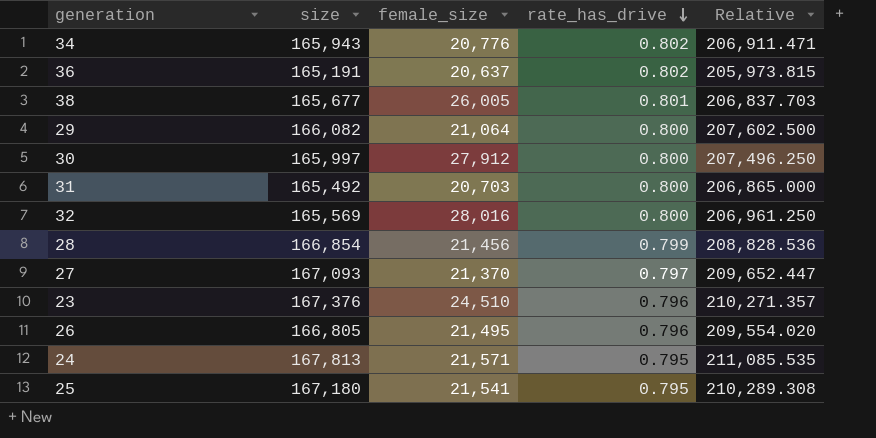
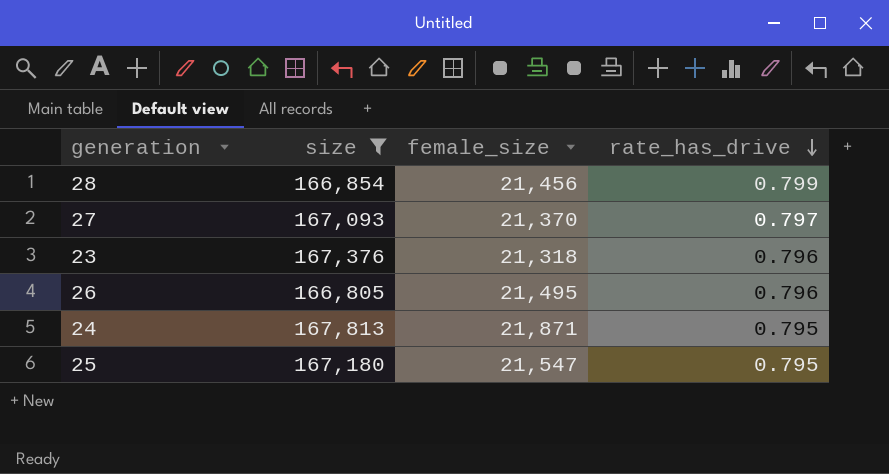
filter: none -> size >= 166,805
column Relative | formula: [size] / [rate_has_drive] -> none
23 | female_size: 24,510 -> 21,318
24 | female_size: 21,571 -> 21,871
25 | female_size: 21,541 -> 21,547

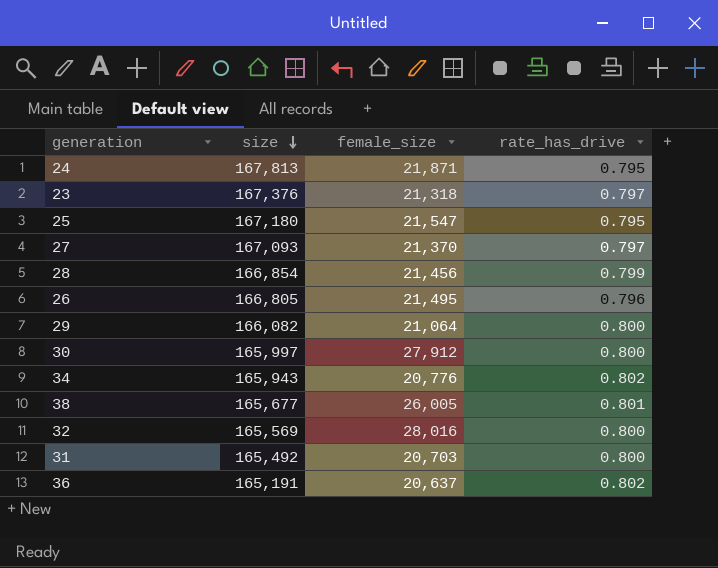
filter: size >= 166,805 -> none
row order: rate_has_drive descending -> size descending
23 | rate_has_drive: 0.796 -> 0.797

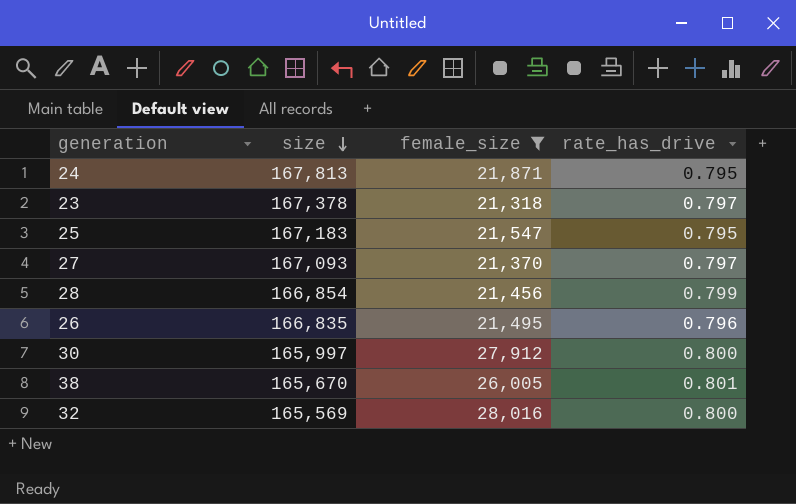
filter: none -> female_size >= 21,318
23 | size: 167,376 -> 167,378
25 | size: 167,180 -> 167,183
26 | size: 166,805 -> 166,835
38 | size: 165,677 -> 165,670

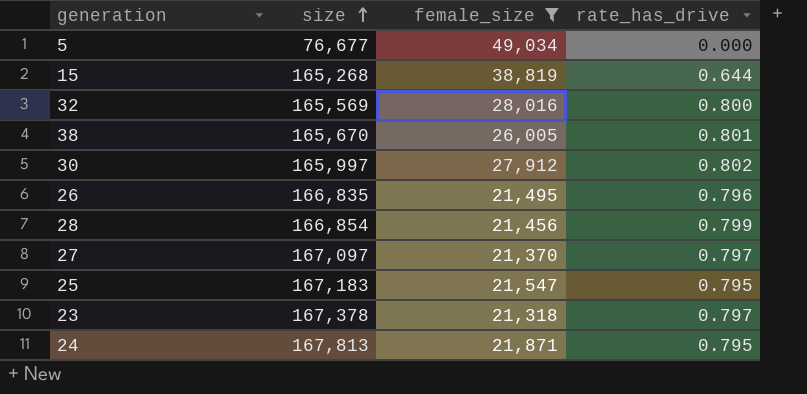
row order: size descending -> size ascending
row 5: none -> 76,677 | 49,034 | 0.000
row 15: none -> 165,268 | 38,819 | 0.644
30 | rate_has_drive: 0.800 -> 0.802
27 | size: 167,093 -> 167,097

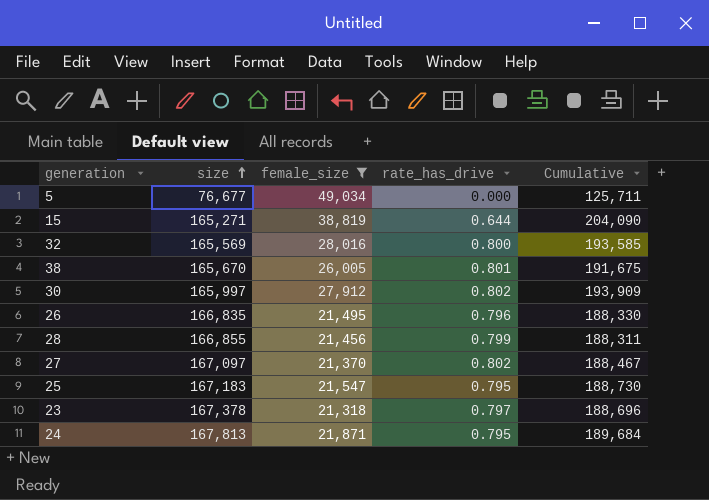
column Cumulative | formula: none -> [size] + [female_size]
15 | size: 165,268 -> 165,271
28 | size: 166,854 -> 166,855
27 | rate_has_drive: 0.797 -> 0.802

